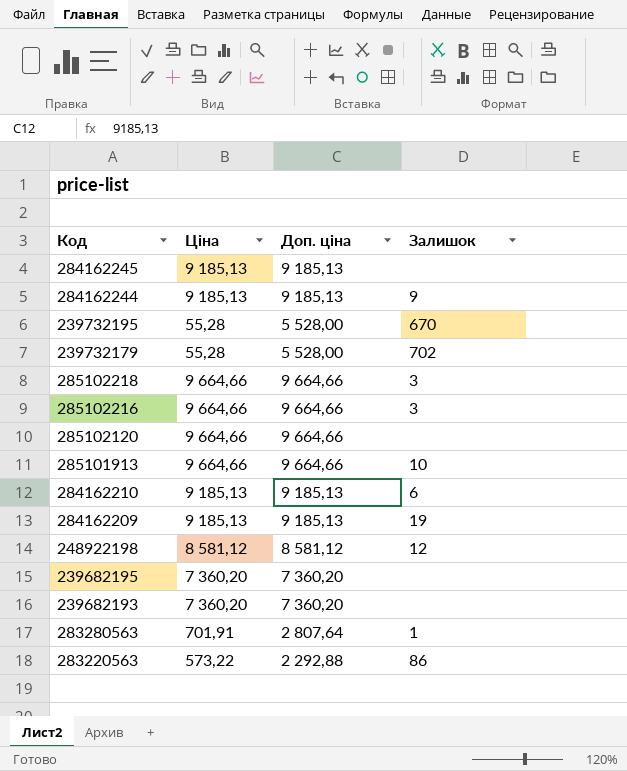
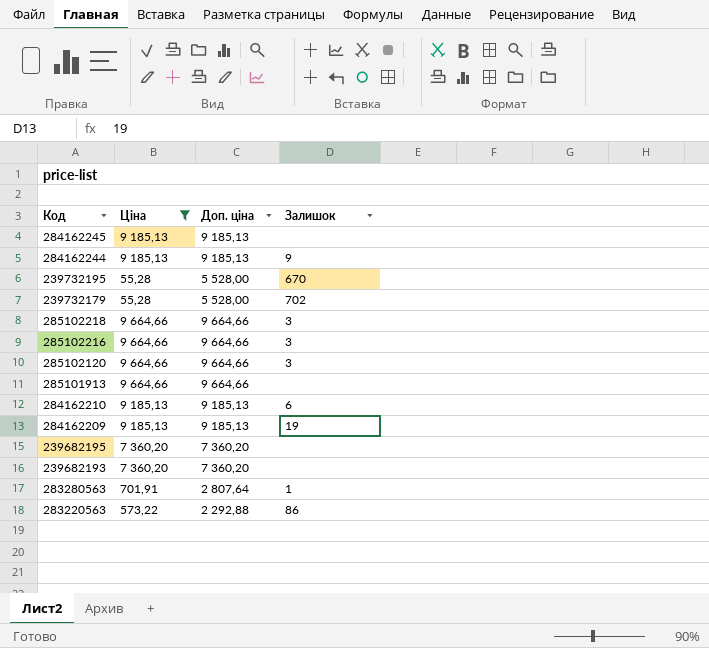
filter: none -> Ціна != 8 581,12
285102120 | Залишок: none -> 3
285101913 | Залишок: 10 -> none

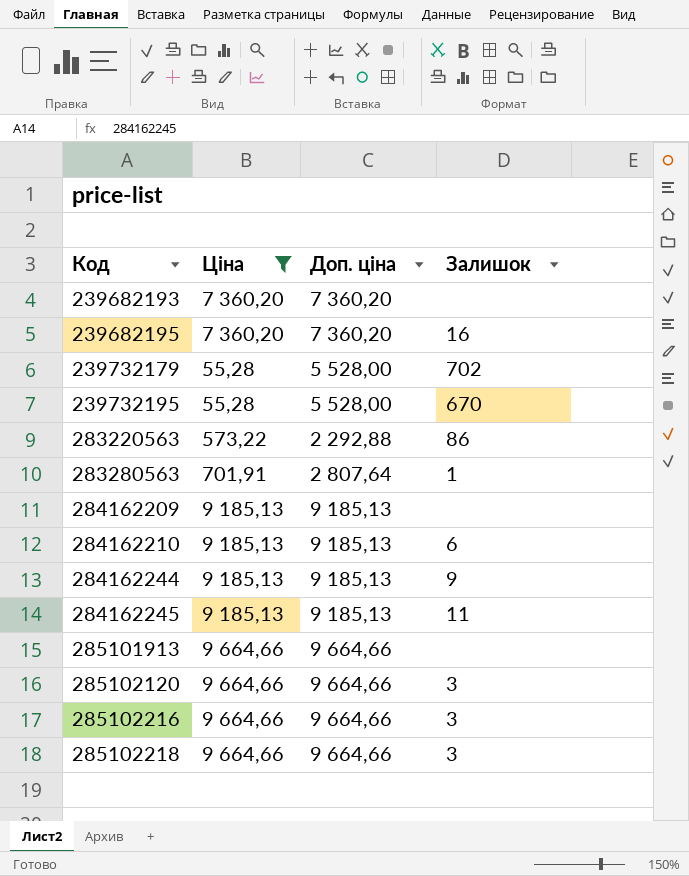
row order: none -> Код ascending
239682195 | Залишок: none -> 16
284162209 | Залишок: 19 -> none
284162245 | Залишок: none -> 11

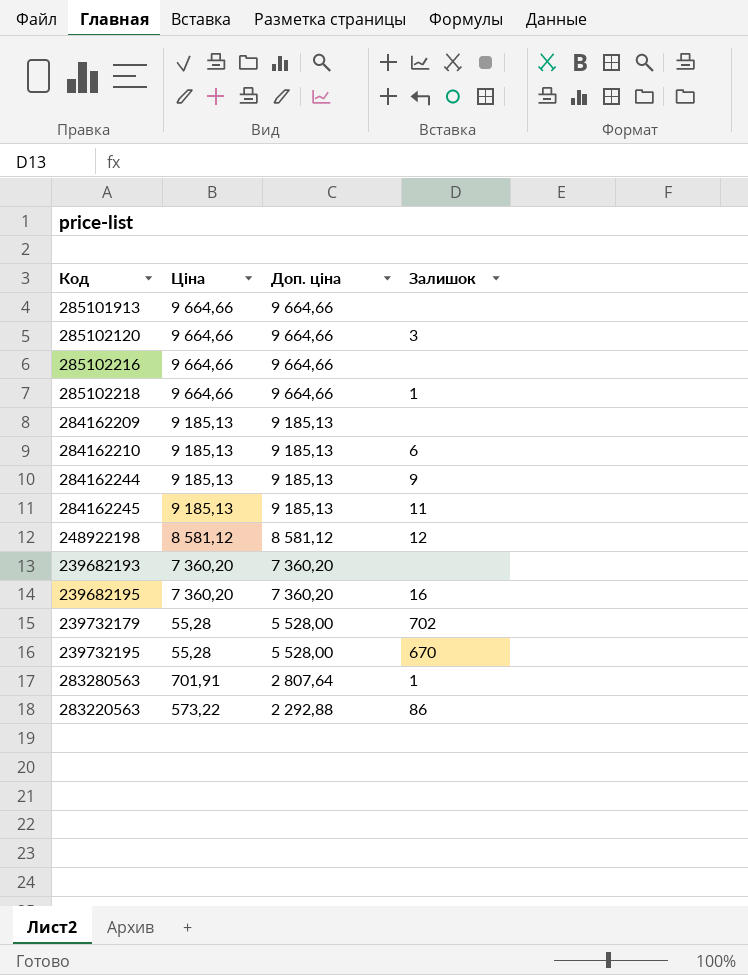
filter: Ціна != 8 581,12 -> none
row order: Код ascending -> Доп. ціна descending
285102216 | Залишок: 3 -> none
285102218 | Залишок: 3 -> 1

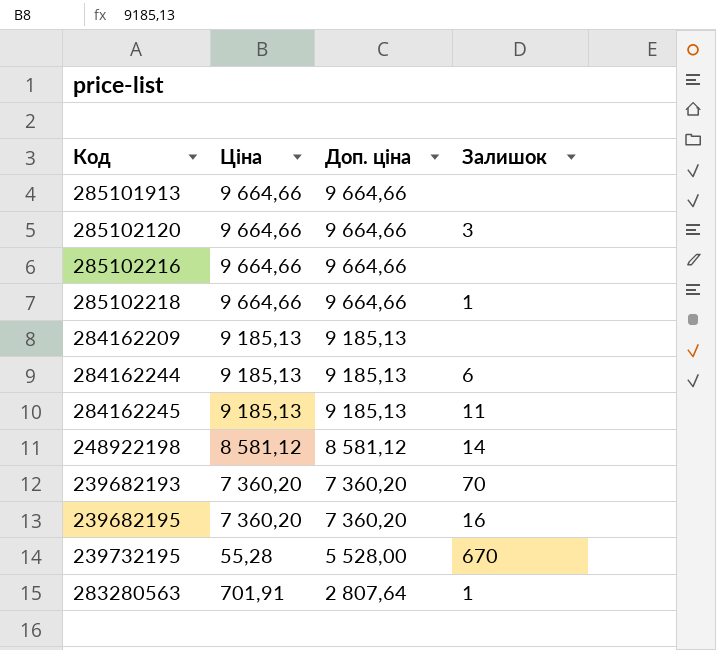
row 284162210: 9 185,13 | 9 185,13 | 6 -> none
row 239732179: 55,28 | 5 528,00 | 702 -> none
row 283220563: 573,22 | 2 292,88 | 86 -> none
284162244 | Залишок: 9 -> 6
248922198 | Залишок: 12 -> 14
239682193 | Залишок: none -> 70

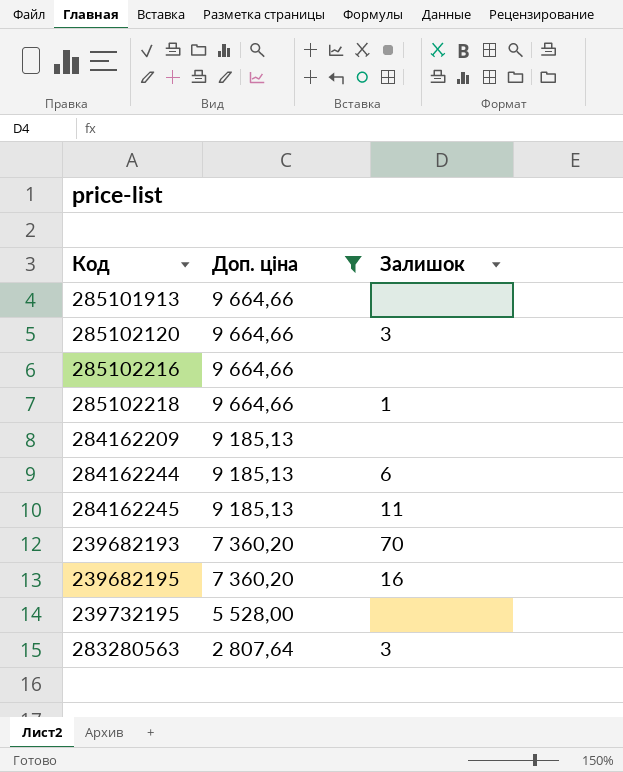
filter: none -> Доп. ціна != 8 581,12
column Ціна | position: 2 -> none
239732195 | Залишок: 670 -> none
283280563 | Залишок: 1 -> 3

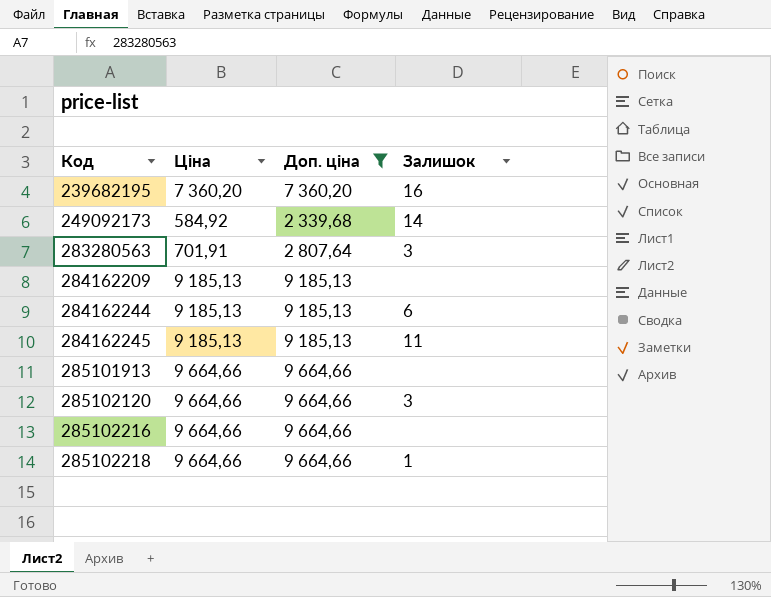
row order: Доп. ціна descending -> Код ascending
column Ціна | position: none -> 2
row 239682193: 7 360,20 | 70 -> none
row 239732195: 5 528,00 | none -> none
row 249092173: none -> 584,92 | 2 339,68 | 14

